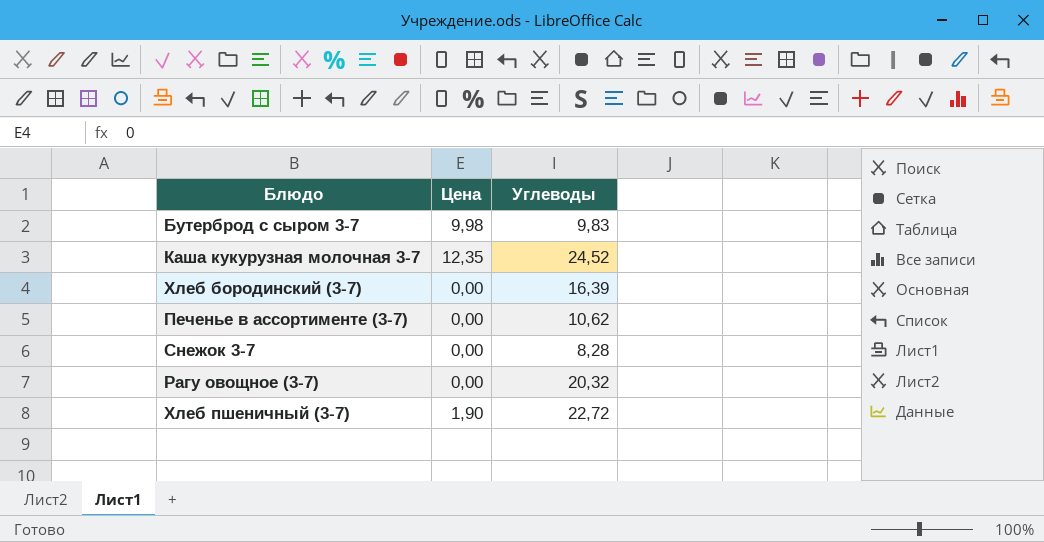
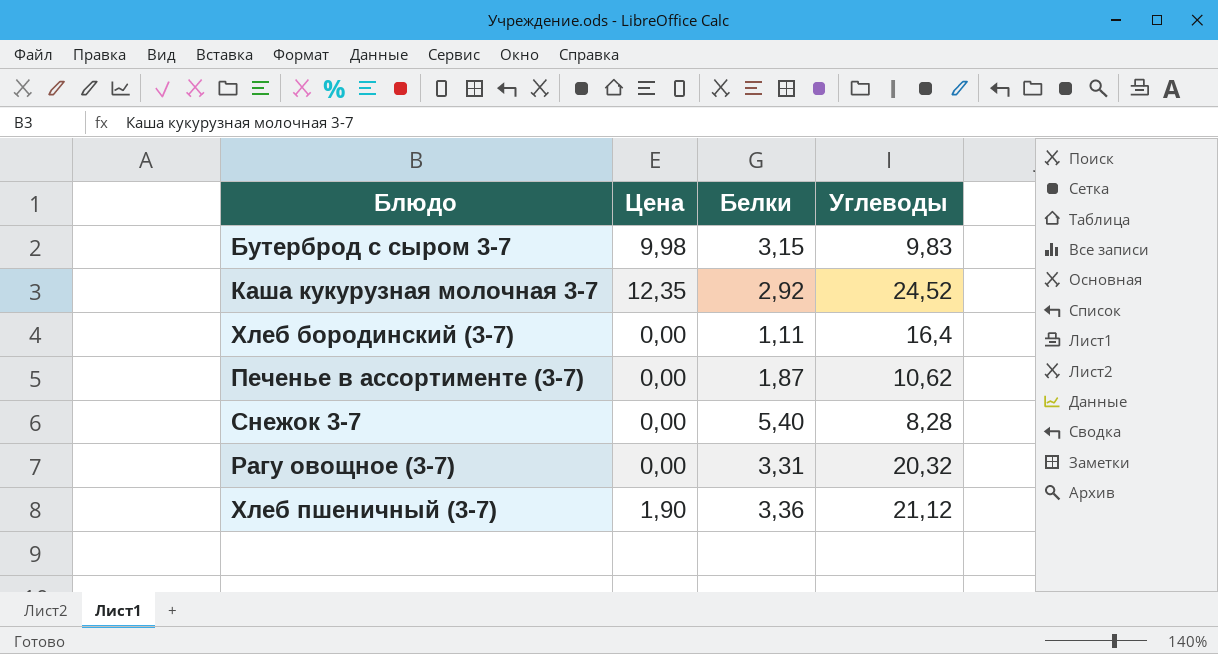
column Белки | position: none -> 3
Хлеб бородинский (3-7) | Углеводы: 16,39 -> 16,4
Хлеб пшеничный (3-7) | Углеводы: 22,72 -> 21,12

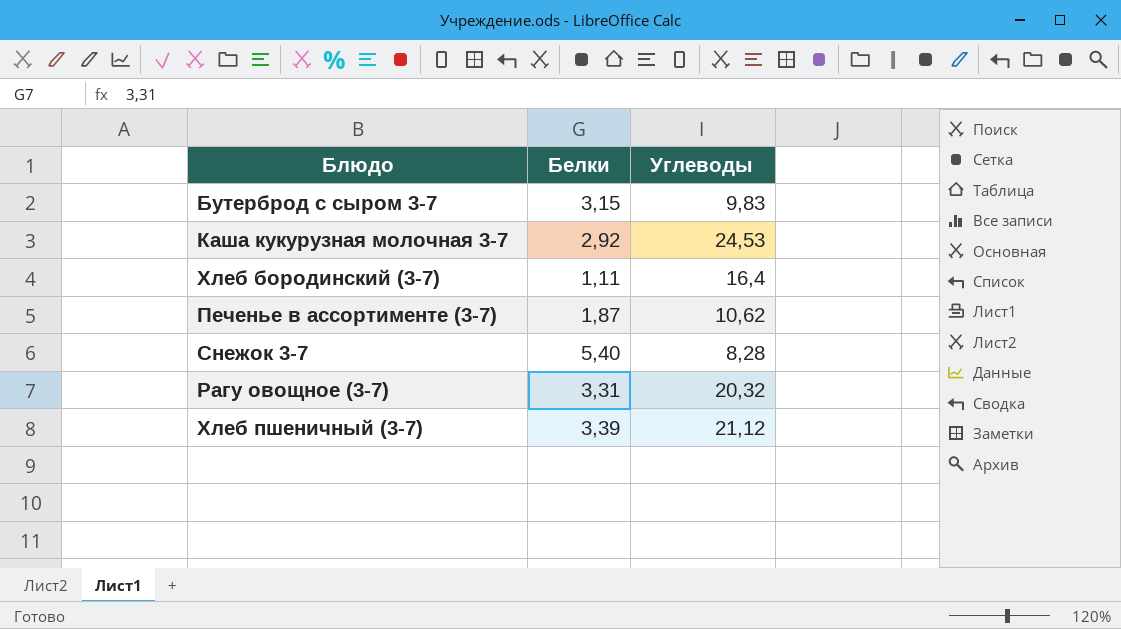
column Цена | position: 2 -> none
Каша кукурузная молочная 3-7 | Углеводы: 24,52 -> 24,53
Хлеб пшеничный (3-7) | Белки: 3,36 -> 3,39

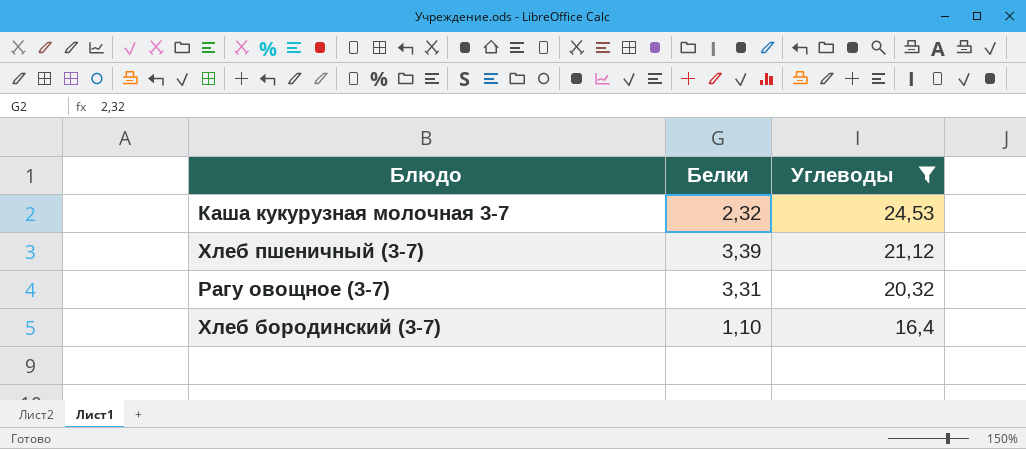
filter: none -> Углеводы >= 16,4
row order: none -> Углеводы descending
Каша кукурузная молочная 3-7 | Белки: 2,92 -> 2,32
Хлеб бородинский (3-7) | Белки: 1,11 -> 1,10

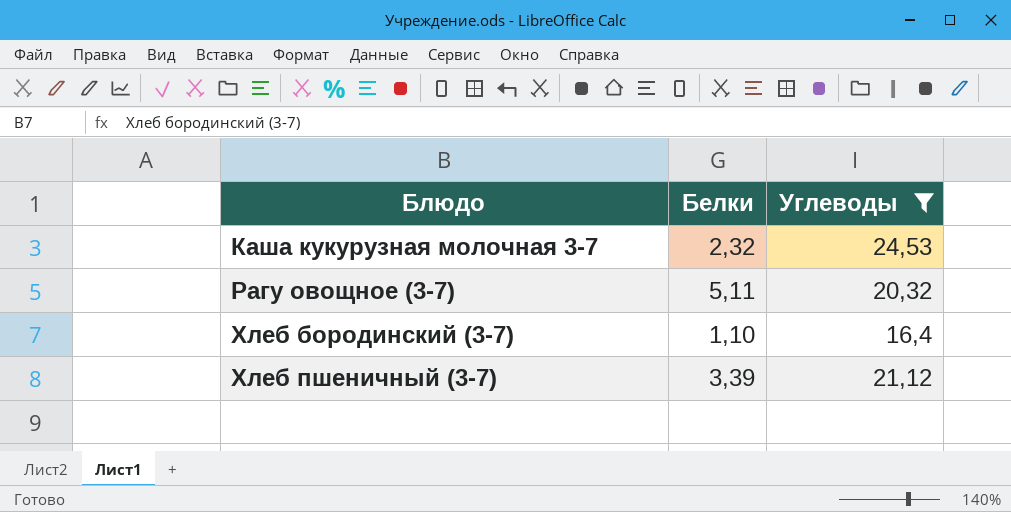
row order: Углеводы descending -> Блюдо ascending
Рагу овощное (3-7) | Белки: 3,31 -> 5,11

